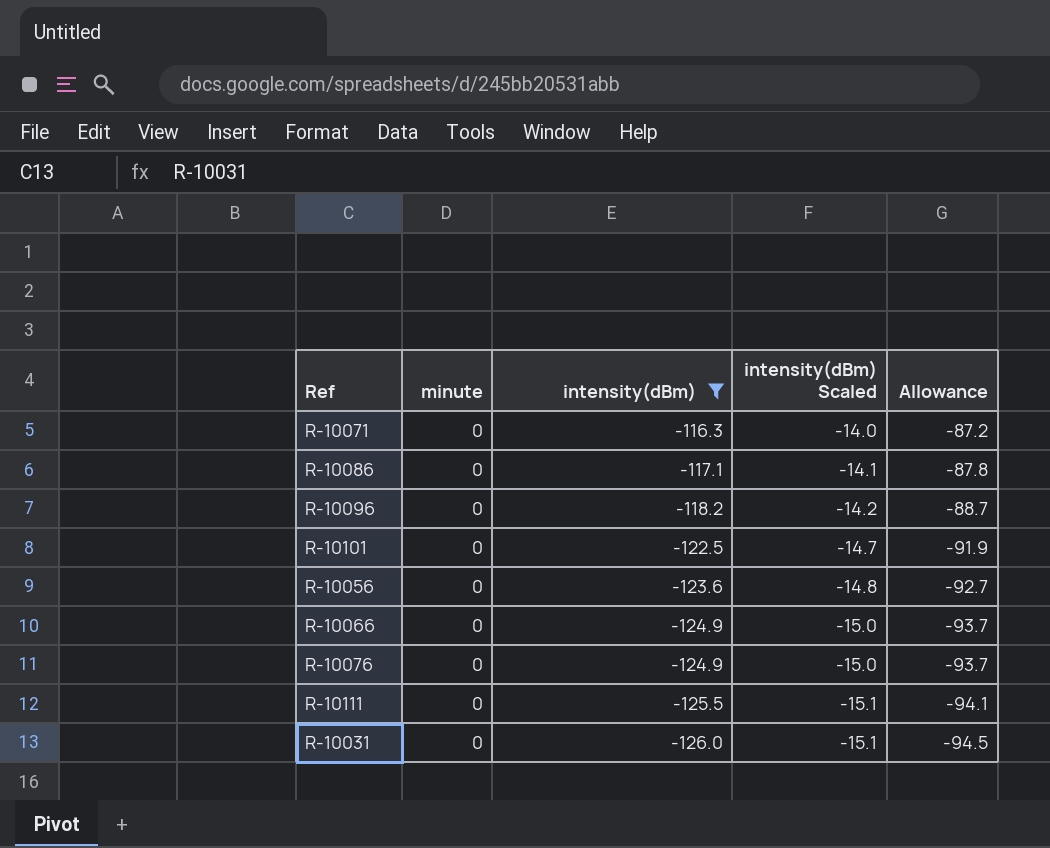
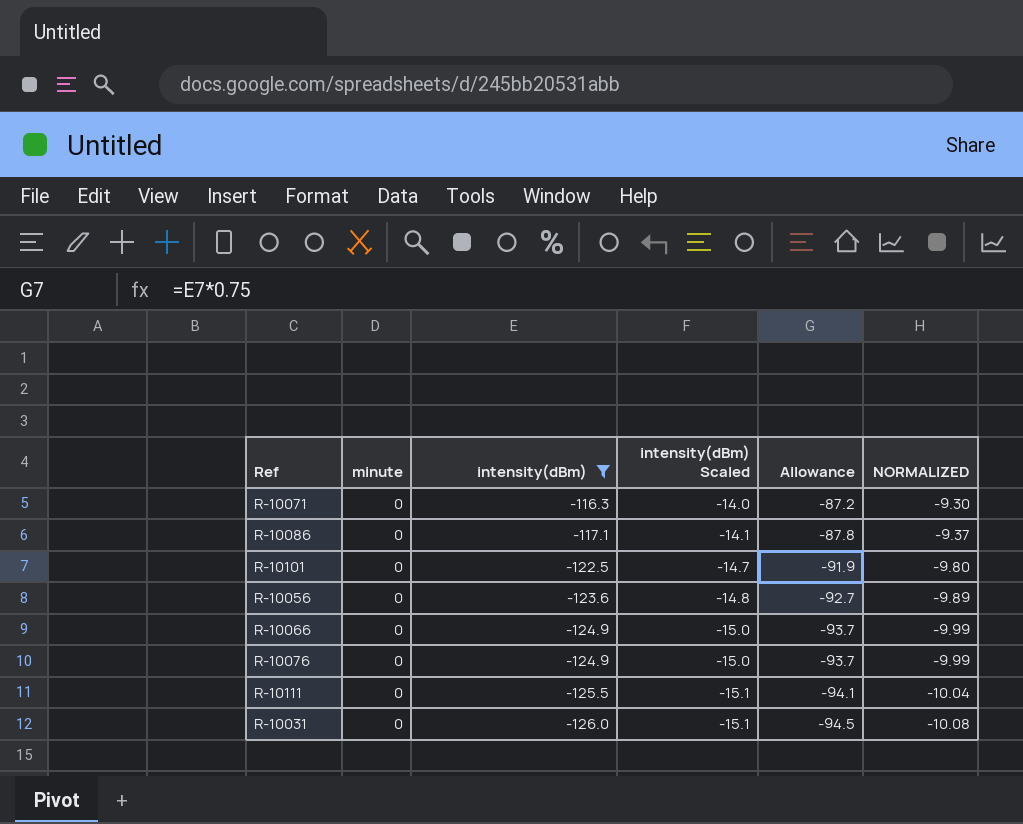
column NORMALIZED | formula: none -> [intensity(dBm)] * 0.08
row R-10096: 0 | -118.2 | -14.2 | -88.7 -> none

